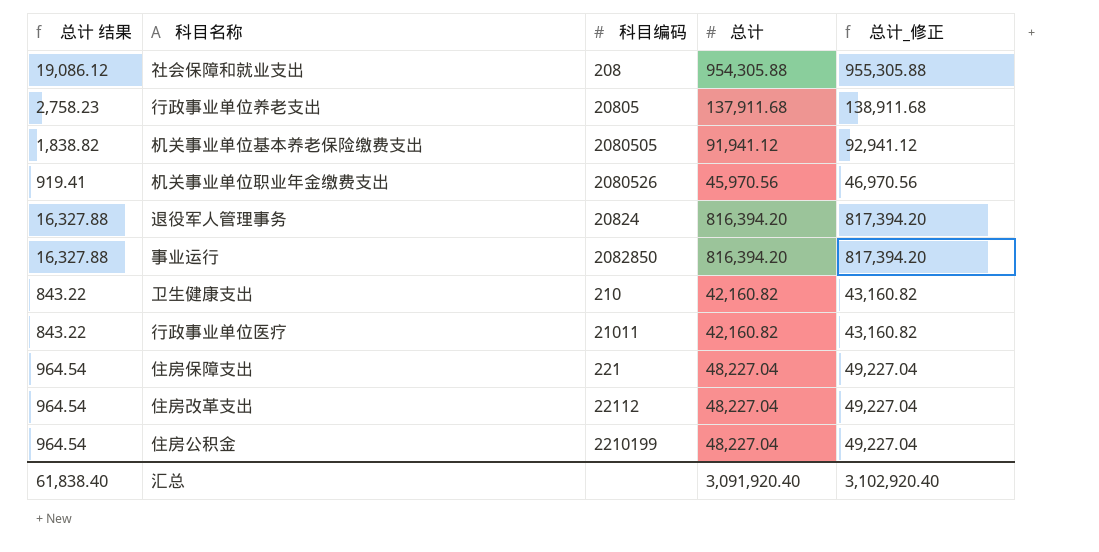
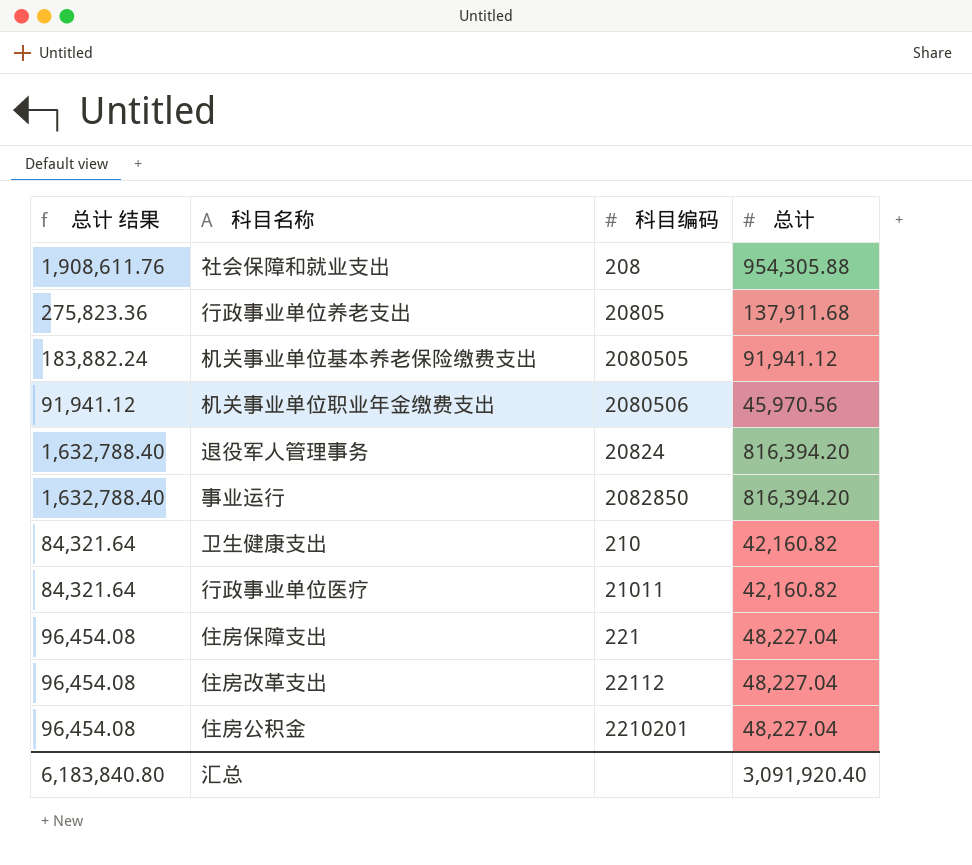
column 总计_修正 | formula: [总计] + 1000 -> none
column 总计 结果 | formula: [总计] * 0.02 -> [总计] * 2
机关事业单位职业年金缴费支出 | 科目编码: 2080526 -> 2080506
住房公积金 | 科目编码: 2210199 -> 2210201
汇总 | 总计 结果: 61,838.40 -> 6,183,840.80

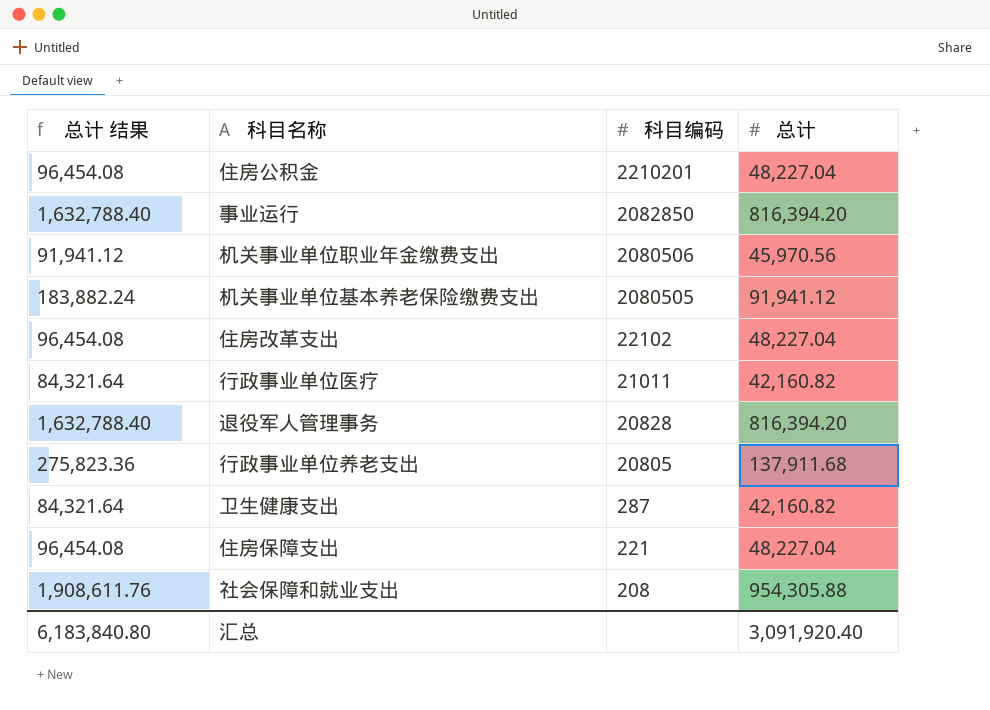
row order: none -> 科目编码 descending
住房改革支出 | 科目编码: 22112 -> 22102
退役军人管理事务 | 科目编码: 20824 -> 20828
卫生健康支出 | 科目编码: 210 -> 287

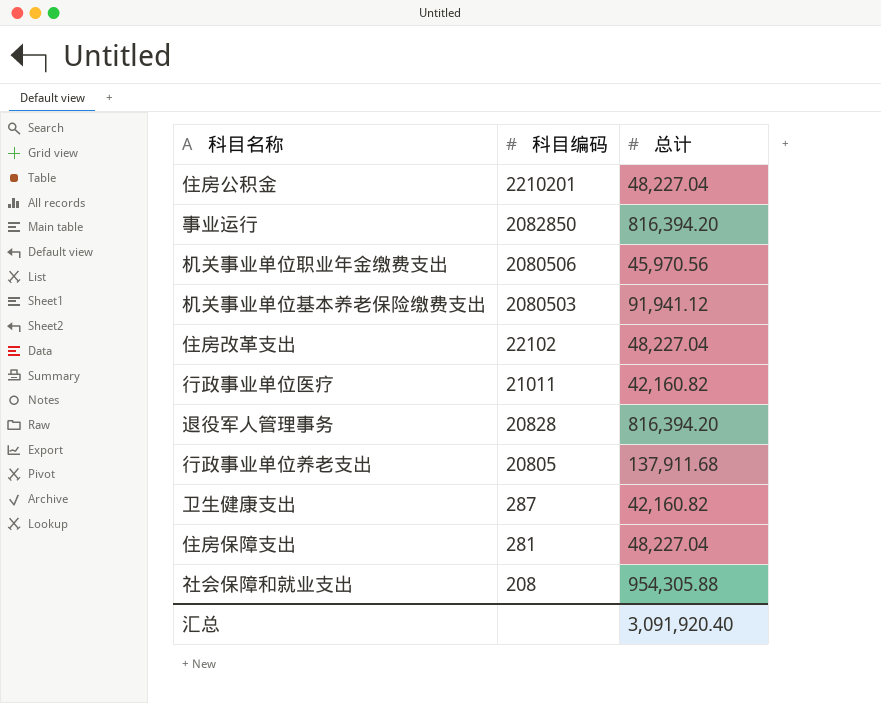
column 总计 结果 | formula: [总计] * 2 -> none
机关事业单位基本养老保险缴费支出 | 科目编码: 2080505 -> 2080503
住房保障支出 | 科目编码: 221 -> 281

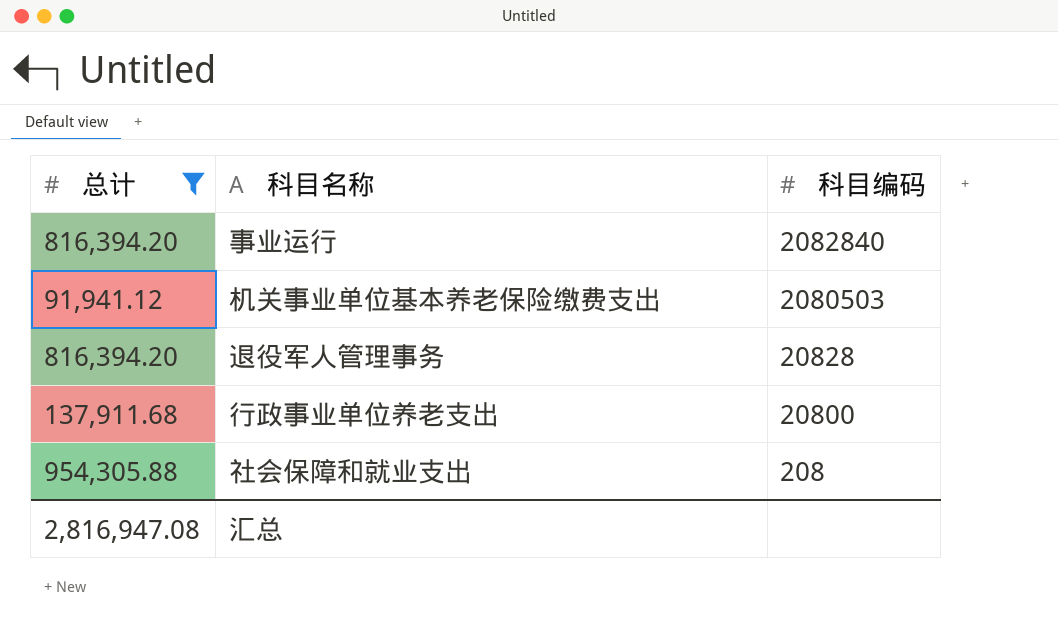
filter: none -> 总计 >= 91,941.12
column 总计 | position: 3 -> 1
事业运行 | 科目编码: 2082850 -> 2082840
行政事业单位养老支出 | 科目编码: 20805 -> 20800
汇总 | 总计: 3,091,920.40 -> 2,816,947.08

